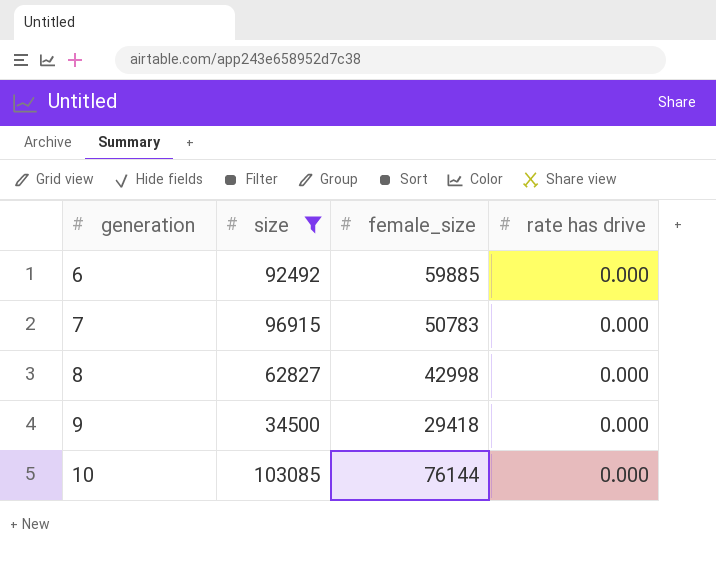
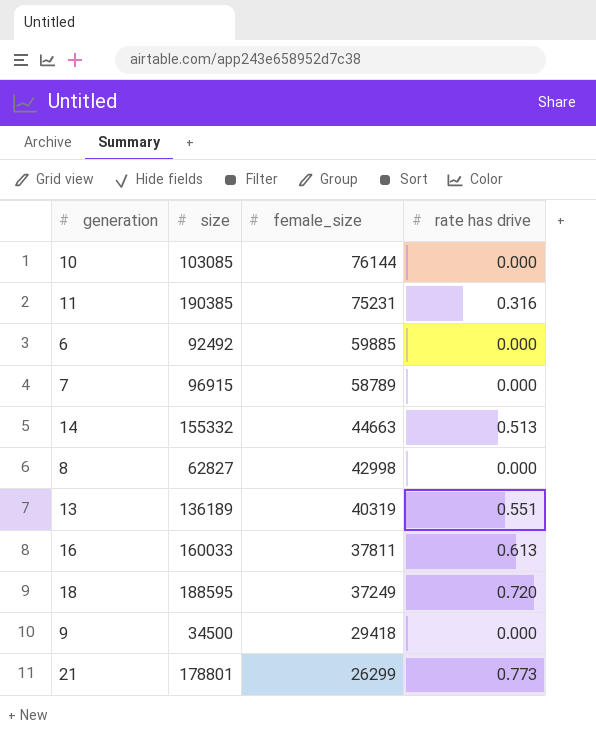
filter: size <= 103085 -> none
row order: generation ascending -> female_size descending
7 | female_size: 50783 -> 58789

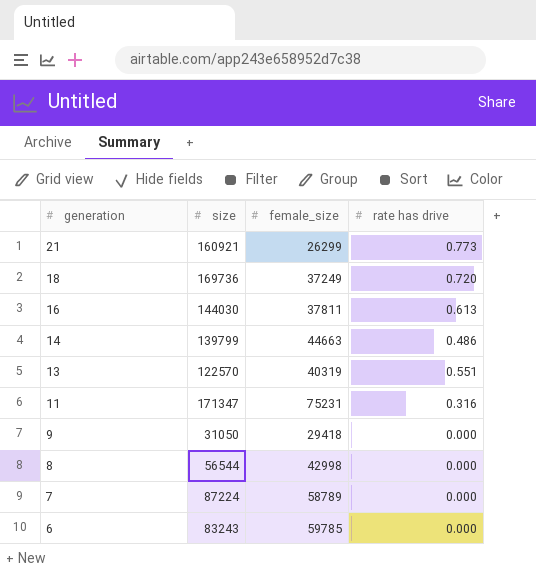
row order: female_size descending -> generation descending
row 10: 103085 | 76144 | 0.000 -> none
21 | size: 178801 -> 160921
18 | size: 188595 -> 169736
16 | size: 160033 -> 144030
14 | size: 155332 -> 139799
14 | rate has drive: 0.513 -> 0.486
13 | size: 136189 -> 122570
11 | size: 190385 -> 171347
9 | size: 34500 -> 31050
8 | size: 62827 -> 56544
7 | size: 96915 -> 87224
6 | size: 92492 -> 83243
6 | female_size: 59885 -> 59785

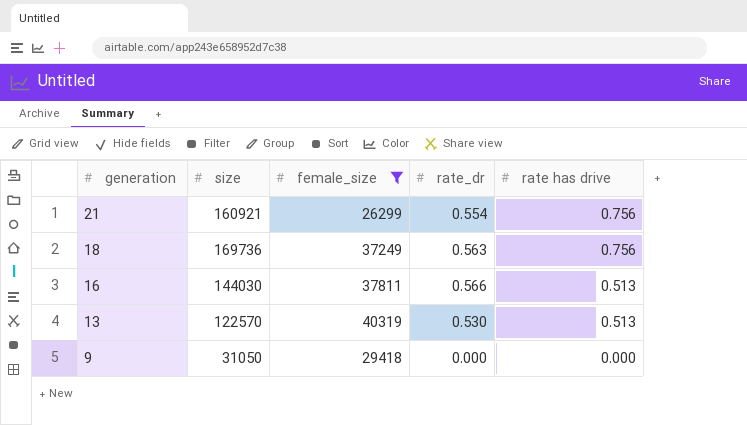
filter: none -> female_size <= 40319
column rate_dr | position: none -> 4
21 | rate has drive: 0.773 -> 0.756
18 | rate has drive: 0.720 -> 0.756
16 | rate has drive: 0.613 -> 0.513
13 | rate has drive: 0.551 -> 0.513

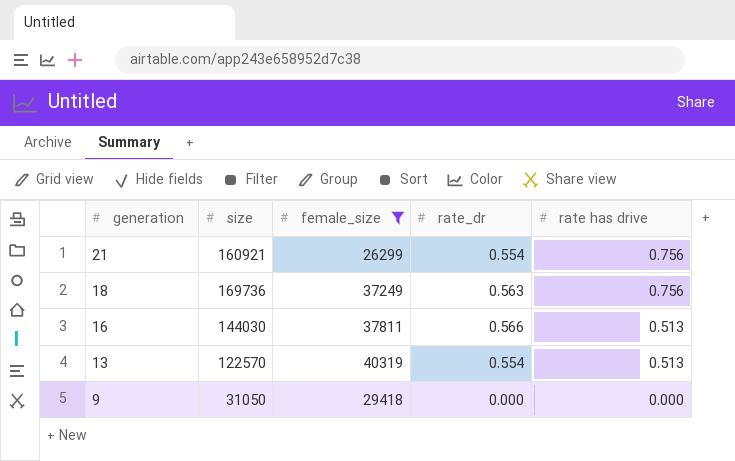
13 | rate_dr: 0.530 -> 0.554

